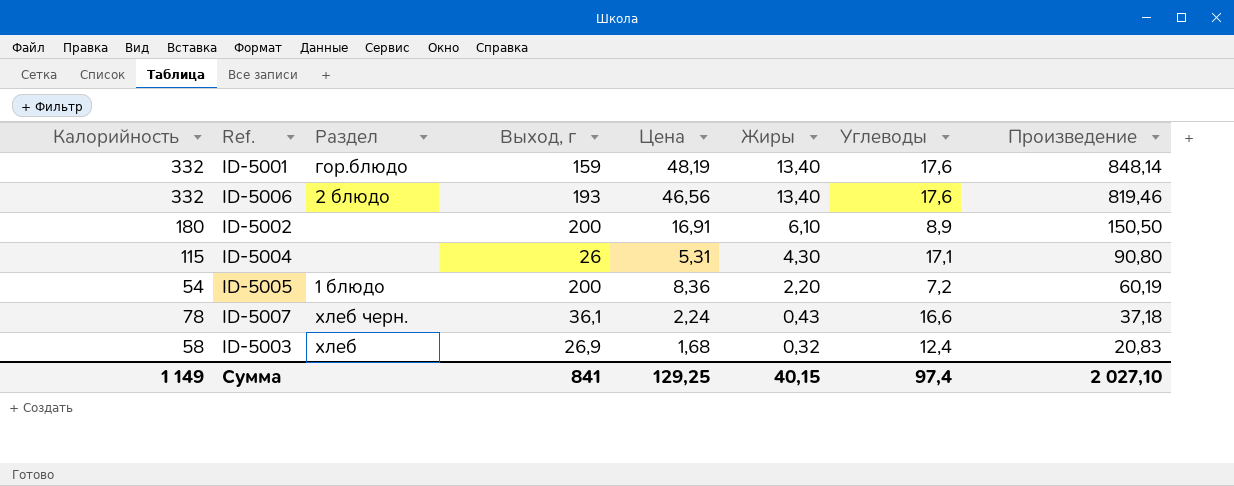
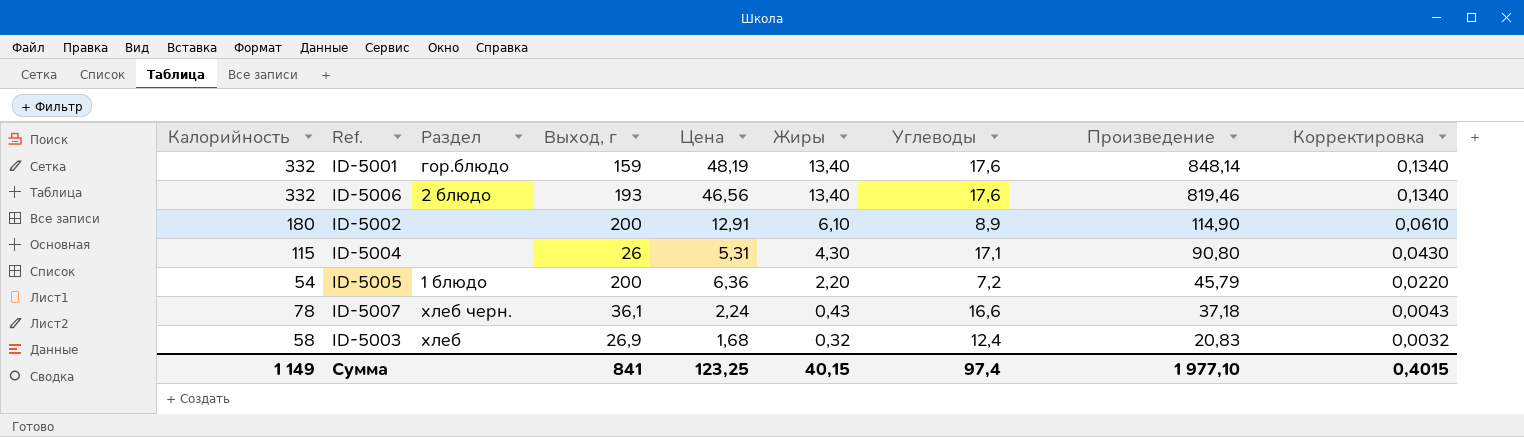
column Корректировка | formula: none -> [Жиры] * 0,01
ID-5002 | Цена: 16,91 -> 12,91
ID-5002 | Произведение: 150,50 -> 114,90
ID-5005 | Цена: 8,36 -> 6,36
ID-5005 | Произведение: 60,19 -> 45,79
Сумма | Цена: 129,25 -> 123,25
Сумма | Произведение: 2 027,10 -> 1 977,10

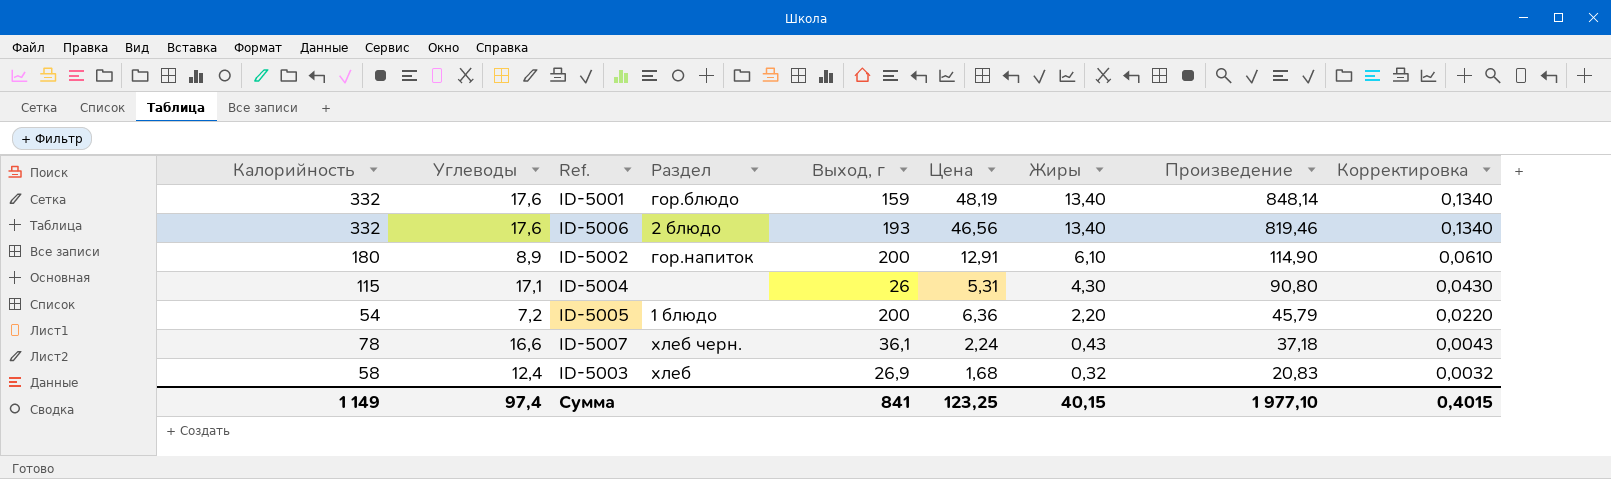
column Углеводы | position: 7 -> 2
ID-5002 | Раздел: none -> гор.напиток

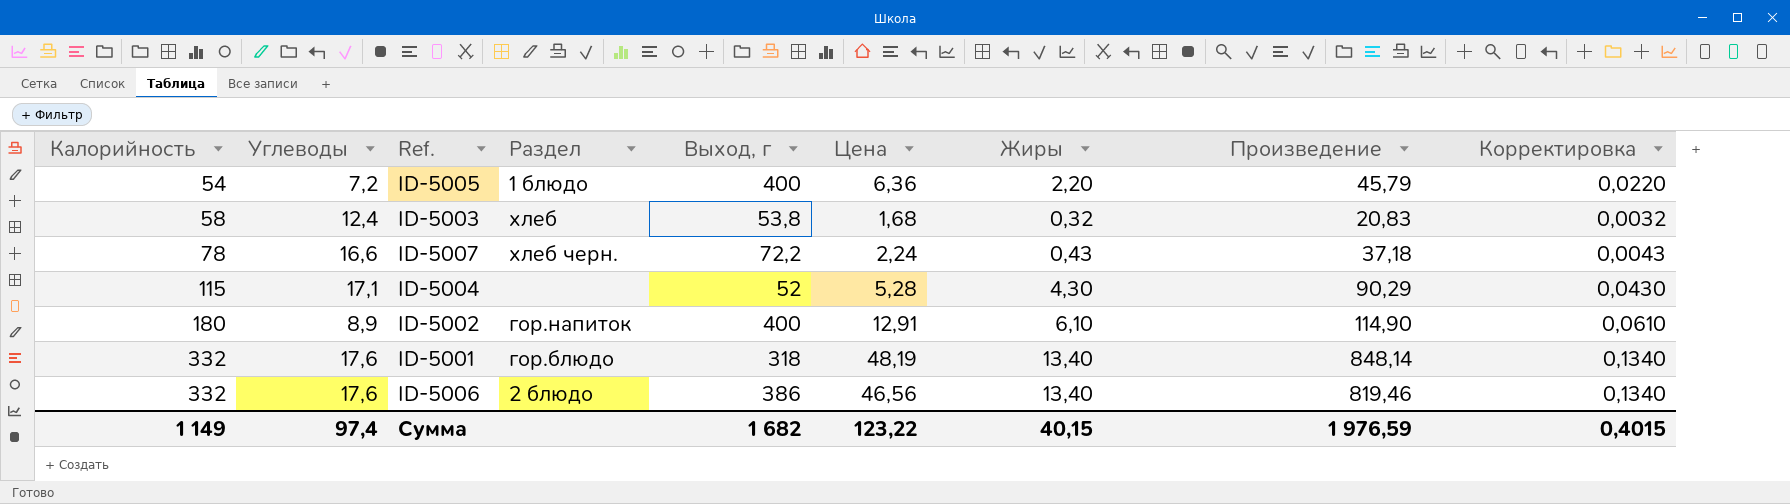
row order: Жиры descending -> Калорийность ascending
ID-5005 | Выход, г: 200 -> 400
ID-5003 | Выход, г: 26,9 -> 53,8
ID-5007 | Выход, г: 36,1 -> 72,2
ID-5004 | Выход, г: 26 -> 52
ID-5004 | Цена: 5,31 -> 5,28
ID-5004 | Произведение: 90,80 -> 90,29
ID-5002 | Выход, г: 200 -> 400
ID-5001 | Выход, г: 159 -> 318
ID-5006 | Выход, г: 193 -> 386
Сумма | Выход, г: 841 -> 1 682
Сумма | Цена: 123,25 -> 123,22
Сумма | Произведение: 1 977,10 -> 1 976,59

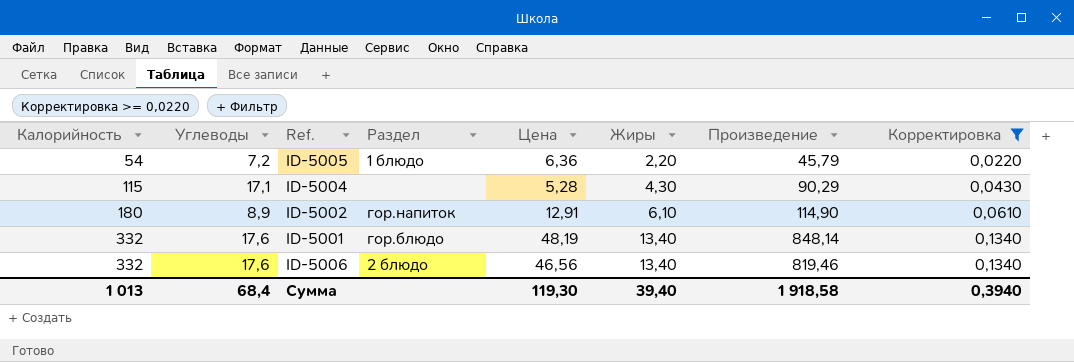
filter: none -> Корректировка >= 0,0220
column Выход, г | position: 5 -> none
Сумма | Калорийность: 1 149 -> 1 013
Сумма | Углеводы: 97,4 -> 68,4
Сумма | Цена: 123,22 -> 119,30
Сумма | Жиры: 40,15 -> 39,40
Сумма | Произведение: 1 976,59 -> 1 918,58
Сумма | Корректировка: 0,4015 -> 0,3940

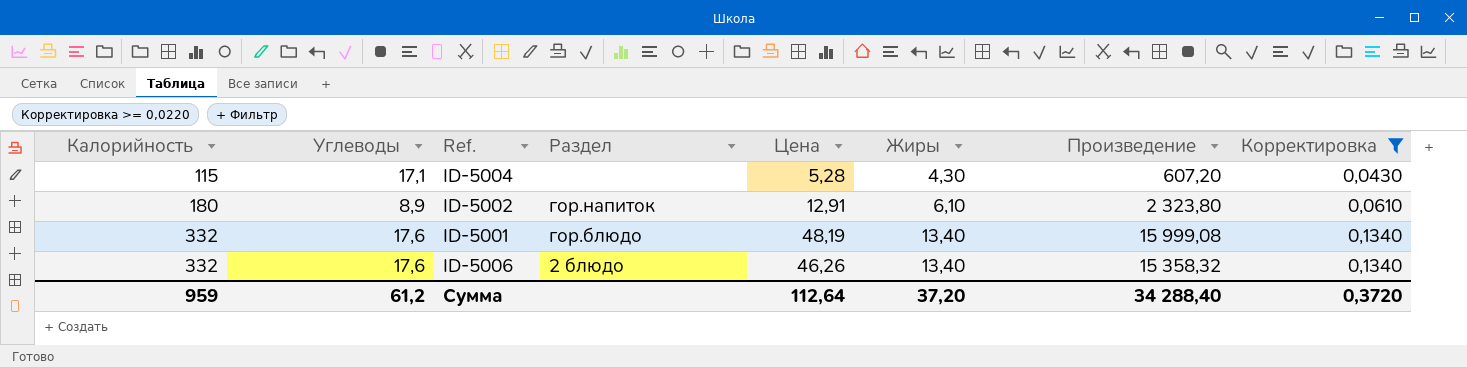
column Произведение | formula: [Углеводы] * [Цена] -> [Калорийность] * [Цена]
row ID-5005: 54 | 7,2 | 1 блюдо | 6,36 | 2,20 | 45,79 | 0,0220 -> none
ID-5006 | Цена: 46,56 -> 46,26
Сумма | Калорийность: 1 013 -> 959
Сумма | Углеводы: 68,4 -> 61,2
Сумма | Цена: 119,30 -> 112,64
Сумма | Жиры: 39,40 -> 37,20
Сумма | Произведение: 1 918,58 -> 34 288,40
Сумма | Корректировка: 0,3940 -> 0,3720

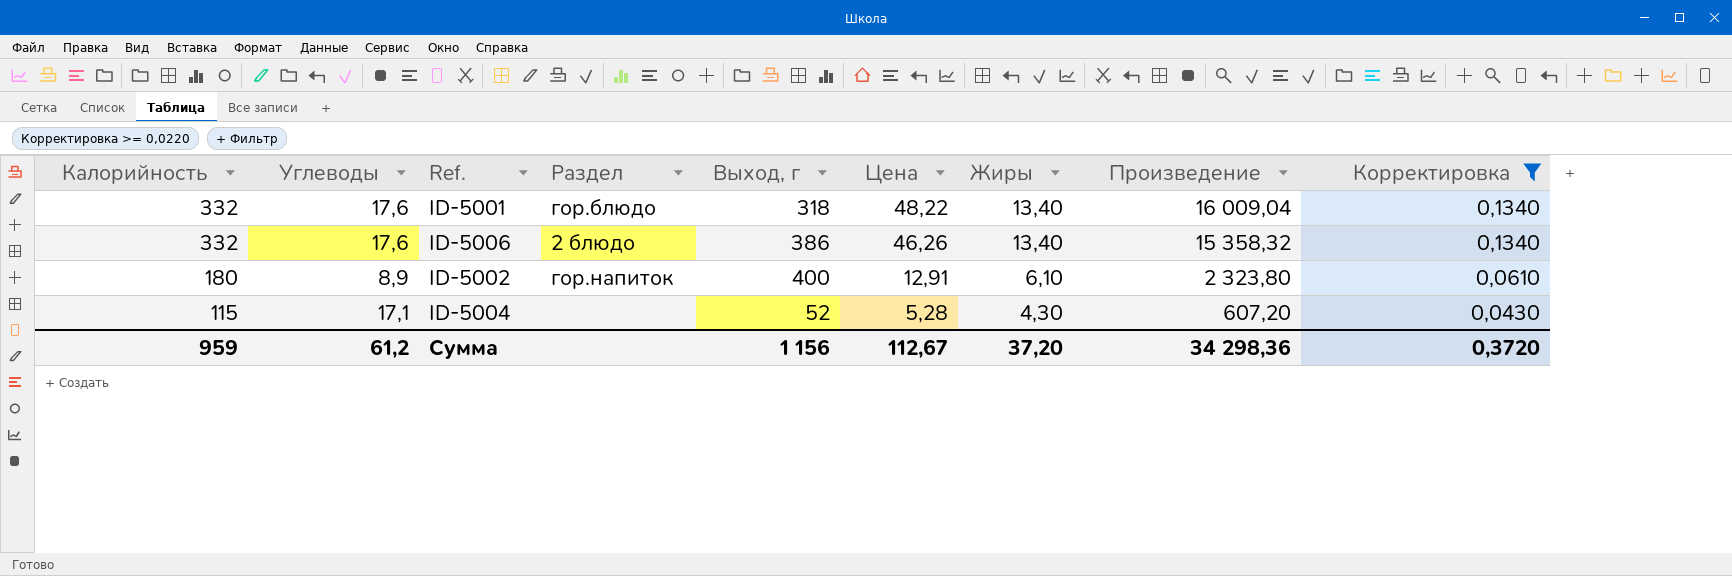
row order: Калорийность ascending -> Калорийность descending
column Выход, г | position: none -> 5
ID-5001 | Цена: 48,19 -> 48,22
ID-5001 | Произведение: 15 999,08 -> 16 009,04
Сумма | Цена: 112,64 -> 112,67
Сумма | Произведение: 34 288,40 -> 34 298,36

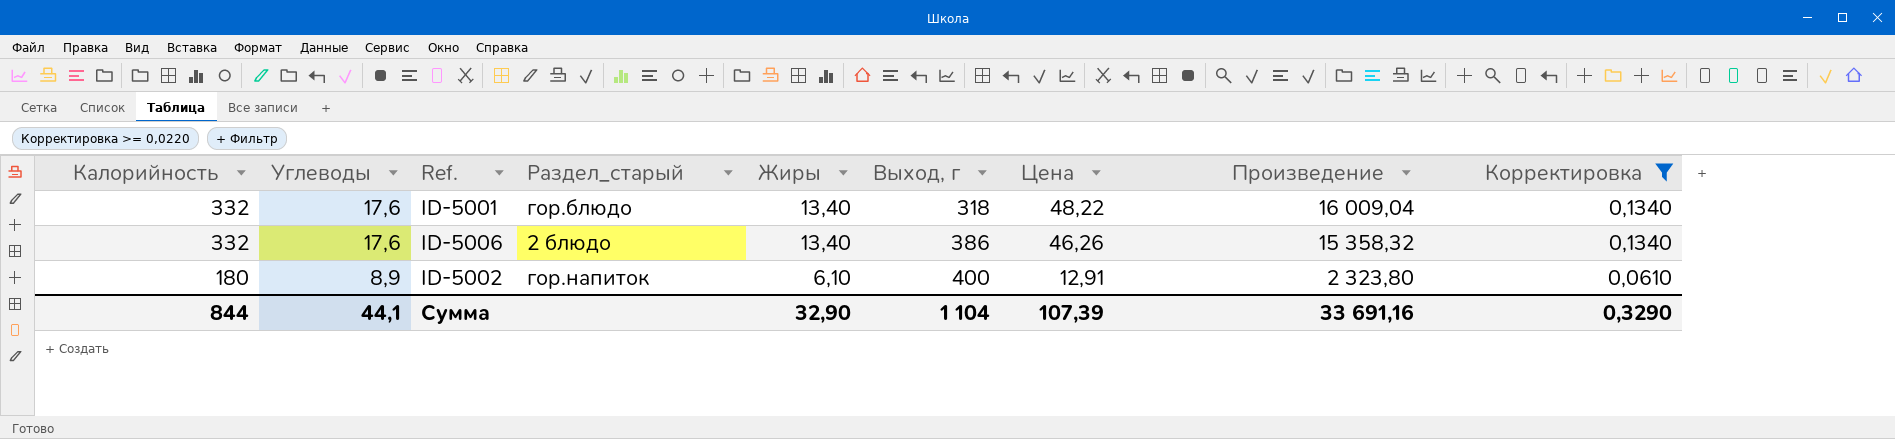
column name: Раздел -> Раздел_старый
column Жиры | position: 7 -> 5
row ID-5004: 115 | 17,1 | none | 52 | 5,28 | 4,30 | 607,20 | 0,0430 -> none
Сумма | Калорийность: 959 -> 844
Сумма | Углеводы: 61,2 -> 44,1
Сумма | Жиры: 37,20 -> 32,90
Сумма | Выход, г: 1 156 -> 1 104
Сумма | Цена: 112,67 -> 107,39
Сумма | Произведение: 34 298,36 -> 33 691,16
Сумма | Корректировка: 0,3720 -> 0,3290

